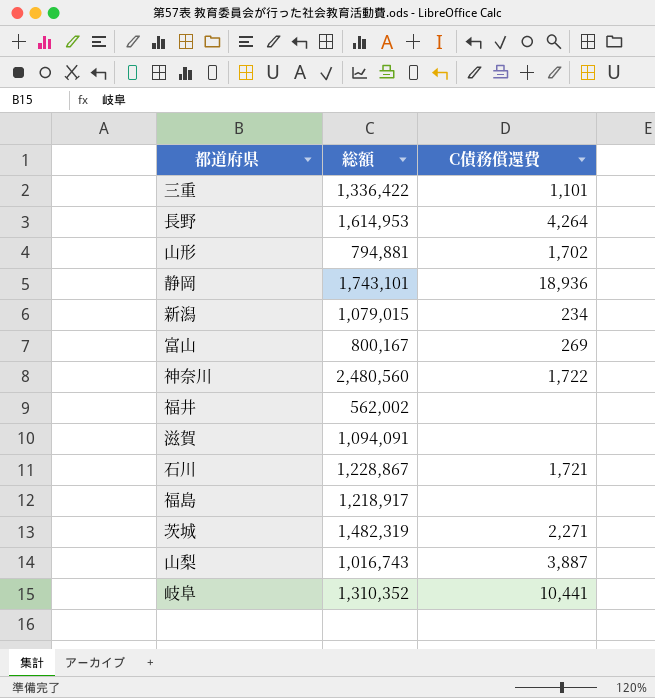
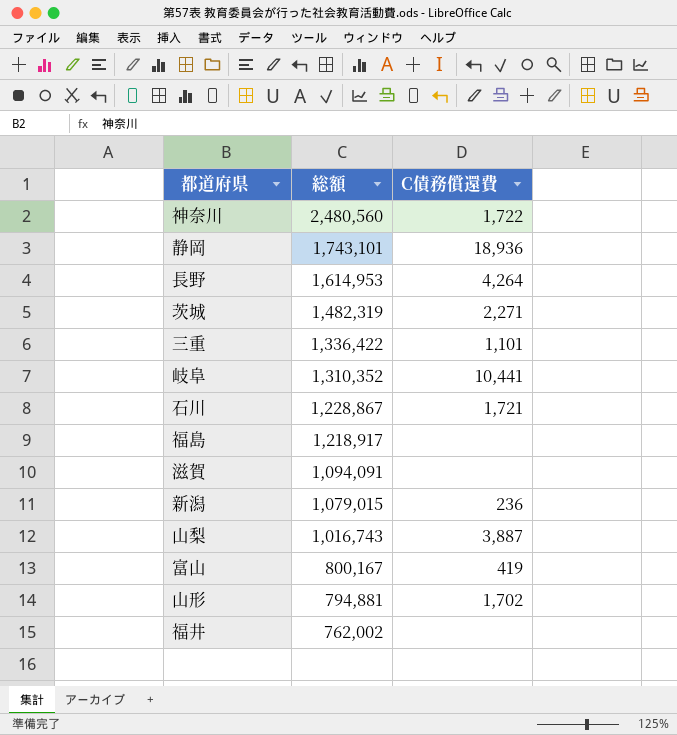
row order: none -> 総額 descending
新潟 | C債務償還費: 234 -> 236
富山 | C債務償還費: 269 -> 419
福井 | 総額: 562,002 -> 762,002

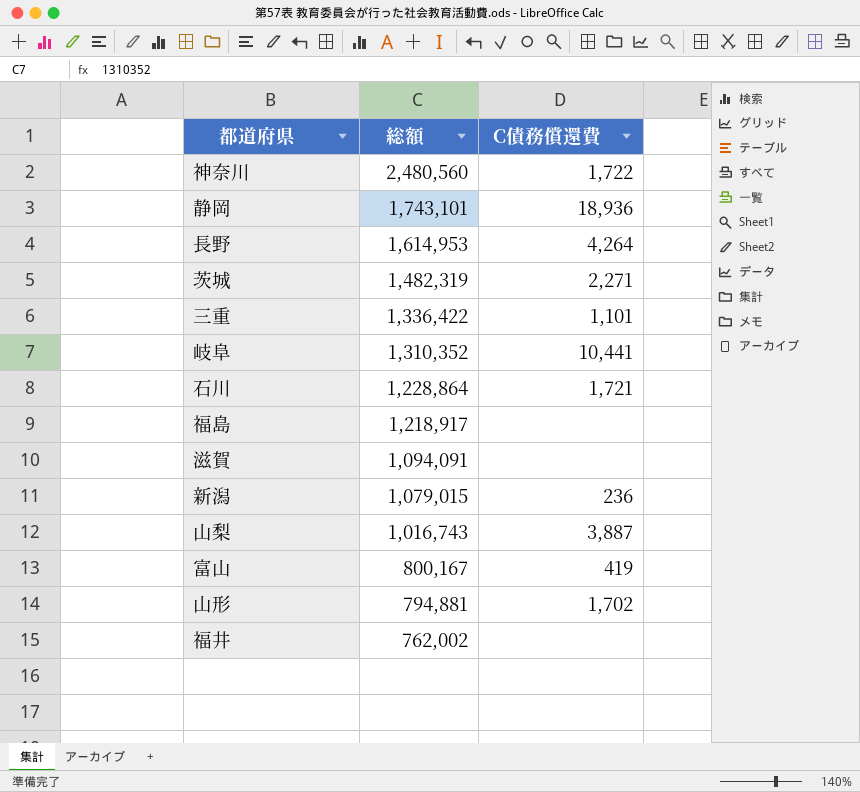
石川 | 総額: 1,228,867 -> 1,228,864

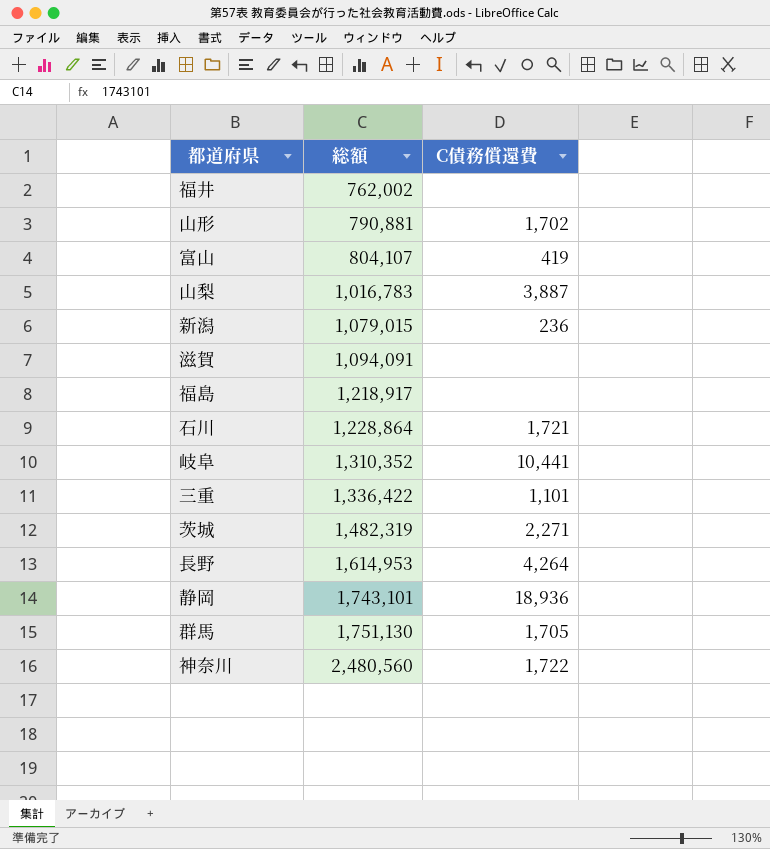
row order: 総額 descending -> 総額 ascending
山形 | 総額: 794,881 -> 790,881
富山 | 総額: 800,167 -> 804,107
山梨 | 総額: 1,016,743 -> 1,016,783
row 群馬: none -> 1,751,130 | 1,705

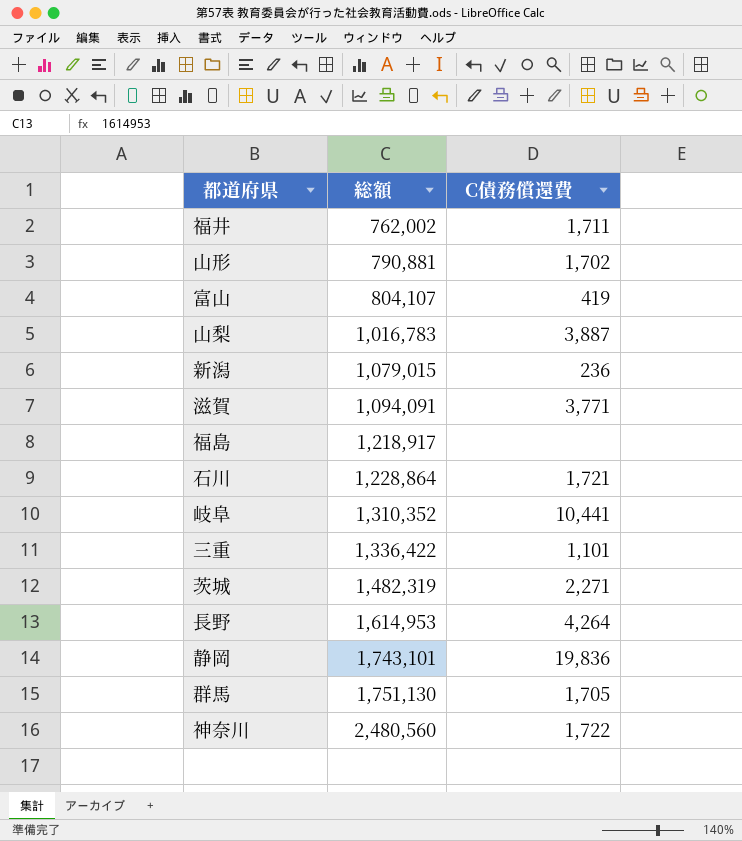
福井 | C債務償還費: none -> 1,711
滋賀 | C債務償還費: none -> 3,771
静岡 | C債務償還費: 18,936 -> 19,836

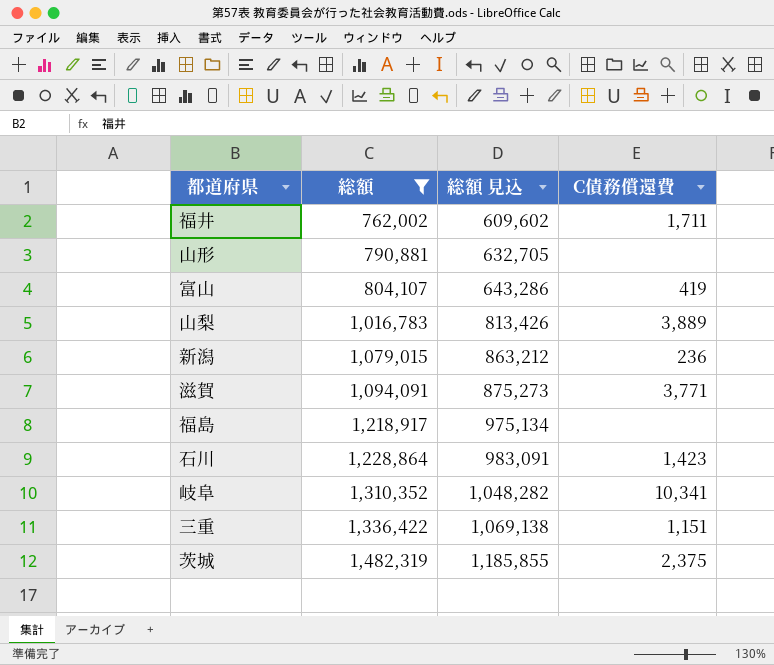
filter: none -> 総額 <= 1,482,319
column 総額 見込 | formula: none -> [総額] * 0.8
山形 | C債務償還費: 1,702 -> none
山梨 | C債務償還費: 3,887 -> 3,889
石川 | C債務償還費: 1,721 -> 1,423
岐阜 | C債務償還費: 10,441 -> 10,341
三重 | C債務償還費: 1,101 -> 1,151
茨城 | C債務償還費: 2,271 -> 2,375

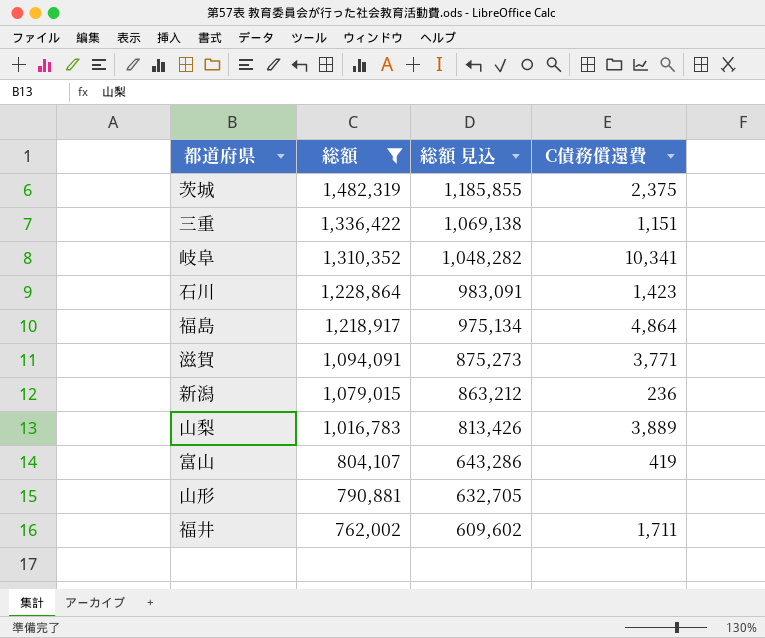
row order: 総額 ascending -> 総額 descending
福島 | C債務償還費: none -> 4,864

